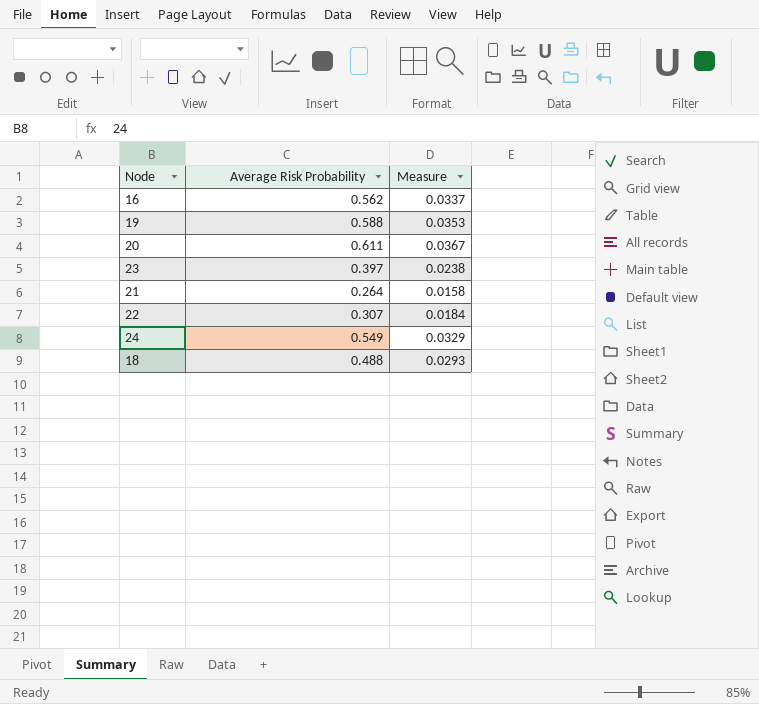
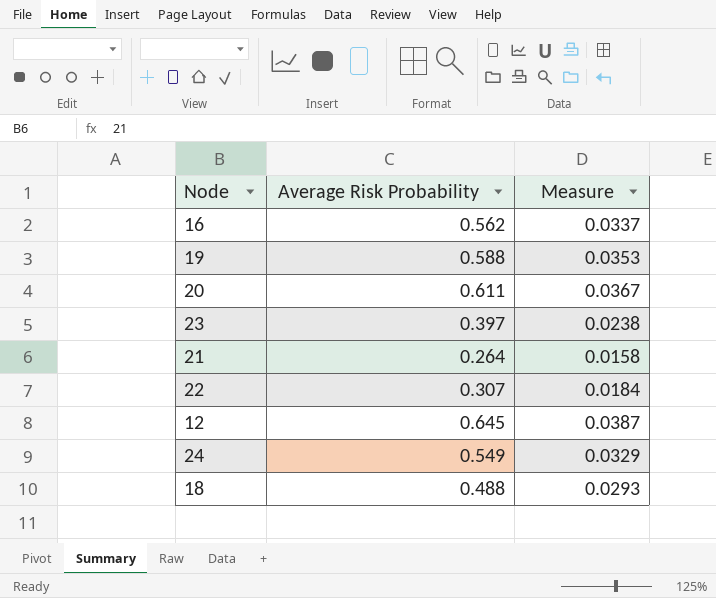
row 12: none -> 0.645 | 0.0387

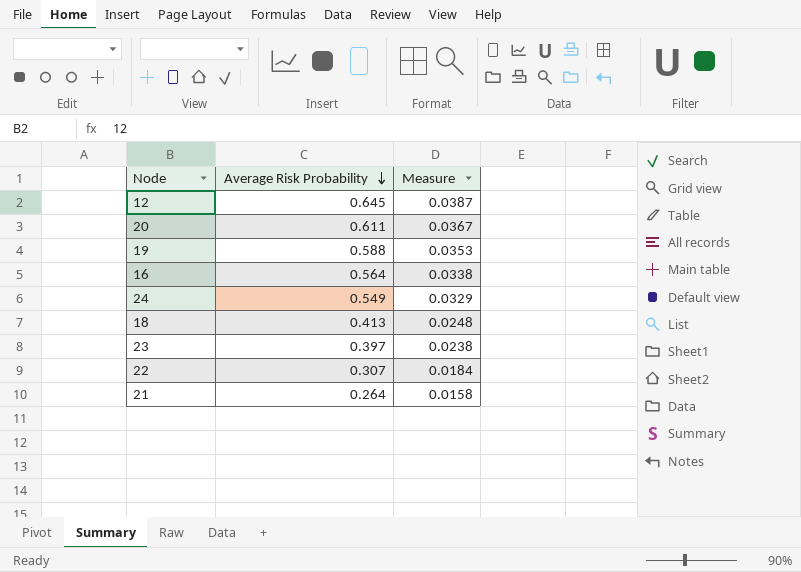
row order: none -> Average Risk Probability descending
16 | Average Risk Probability: 0.562 -> 0.564
16 | Measure: 0.0337 -> 0.0338
18 | Average Risk Probability: 0.488 -> 0.413
18 | Measure: 0.0293 -> 0.0248

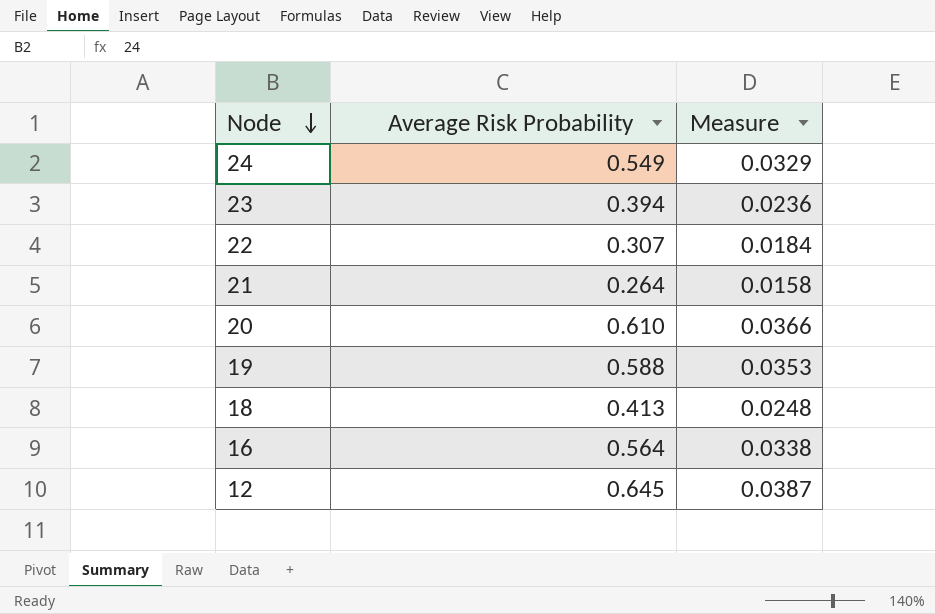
row order: Average Risk Probability descending -> Node descending
23 | Average Risk Probability: 0.397 -> 0.394
23 | Measure: 0.0238 -> 0.0236
20 | Average Risk Probability: 0.611 -> 0.610
20 | Measure: 0.0367 -> 0.0366

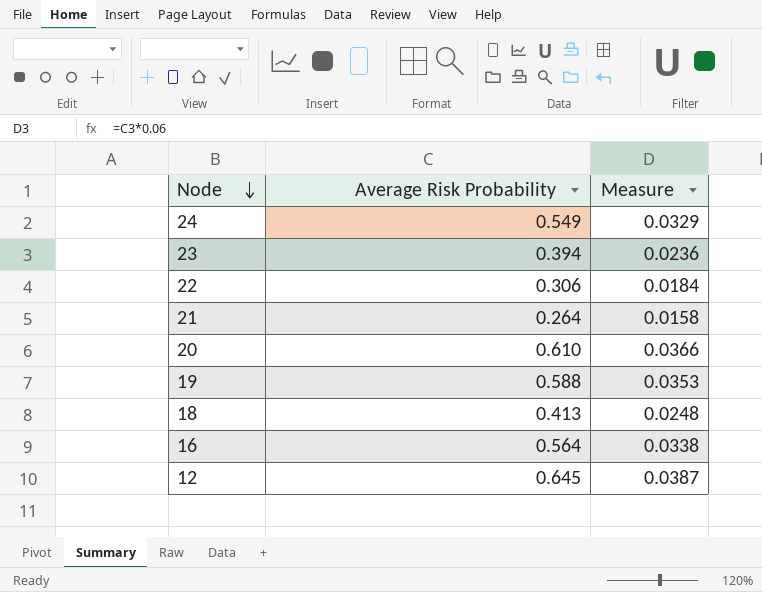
22 | Average Risk Probability: 0.307 -> 0.306

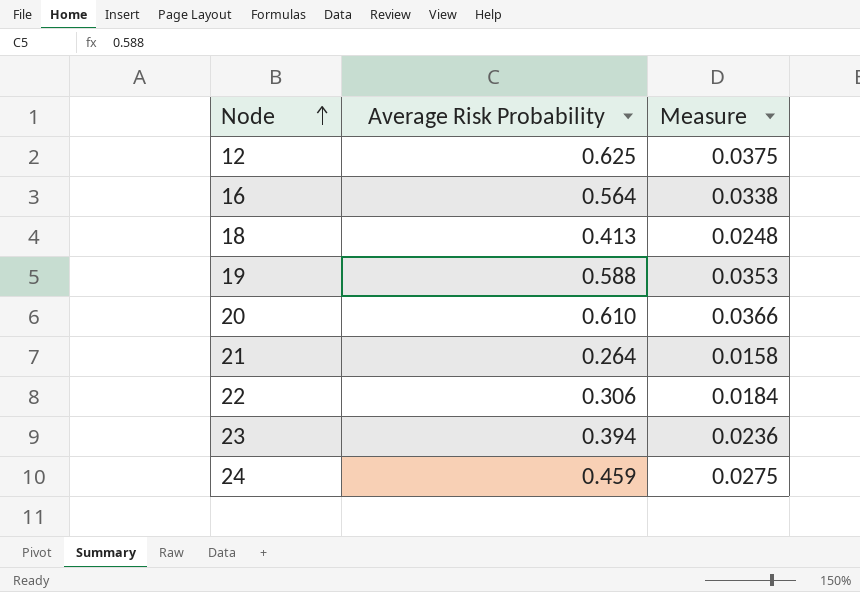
row order: Node descending -> Node ascending
12 | Average Risk Probability: 0.645 -> 0.625
12 | Measure: 0.0387 -> 0.0375
24 | Average Risk Probability: 0.549 -> 0.459
24 | Measure: 0.0329 -> 0.0275

